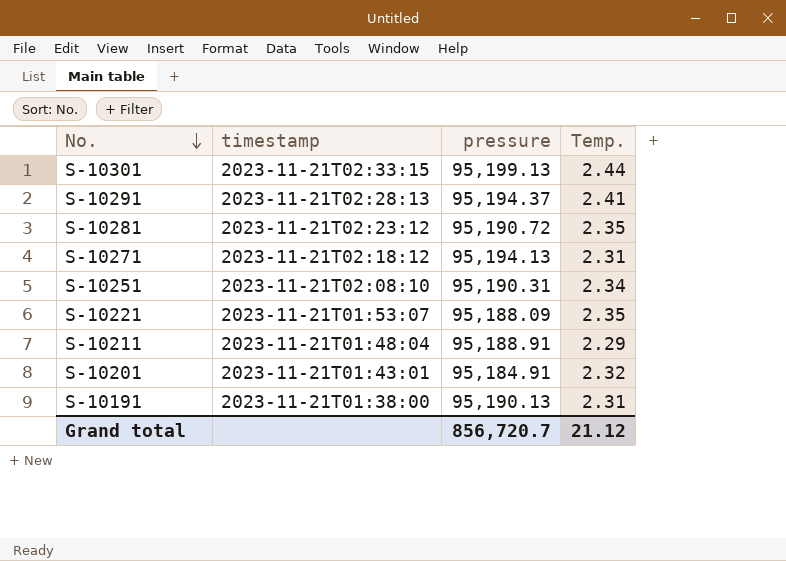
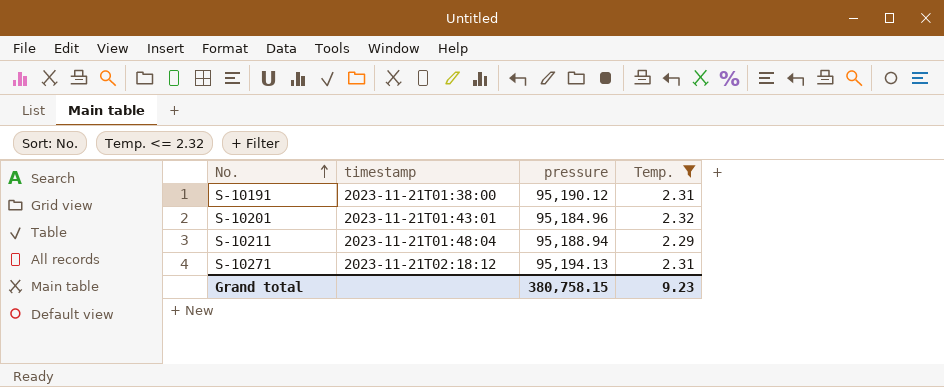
filter: none -> Temp. <= 2.32
row order: No. descending -> No. ascending
S-10191 | pressure: 95,190.13 -> 95,190.12
S-10201 | pressure: 95,184.91 -> 95,184.96
S-10211 | pressure: 95,188.91 -> 95,188.94
Grand total | pressure: 856,720.7 -> 380,758.15
Grand total | Temp.: 21.12 -> 9.23

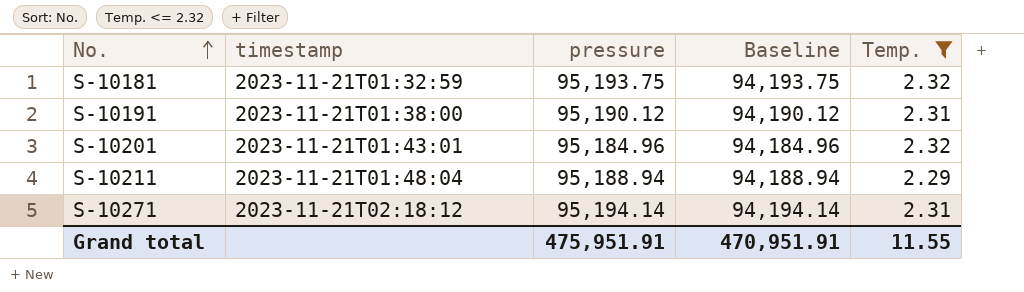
column Baseline | formula: none -> [pressure] - 1000
row S-10181: none -> 2023-11-21T01:32:59 | 95,193.75 | 94,193.75 | 2.32
S-10271 | pressure: 95,194.13 -> 95,194.14
Grand total | pressure: 380,758.15 -> 475,951.91
Grand total | Temp.: 9.23 -> 11.55

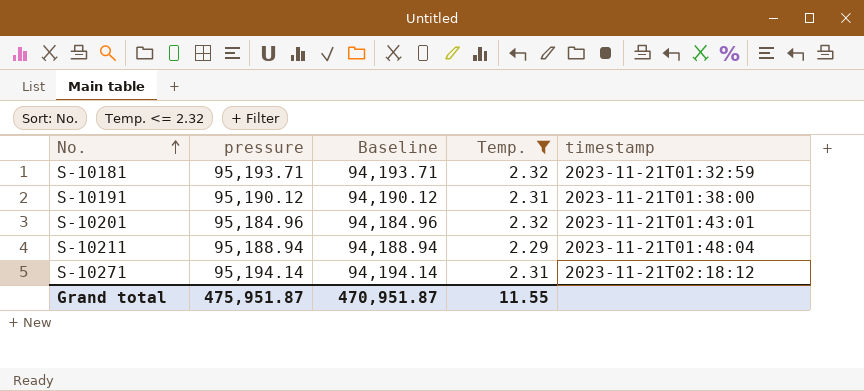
column timestamp | position: 2 -> 5
S-10181 | pressure: 95,193.75 -> 95,193.71
S-10181 | Baseline: 94,193.75 -> 94,193.71
Grand total | pressure: 475,951.91 -> 475,951.87
Grand total | Baseline: 470,951.91 -> 470,951.87

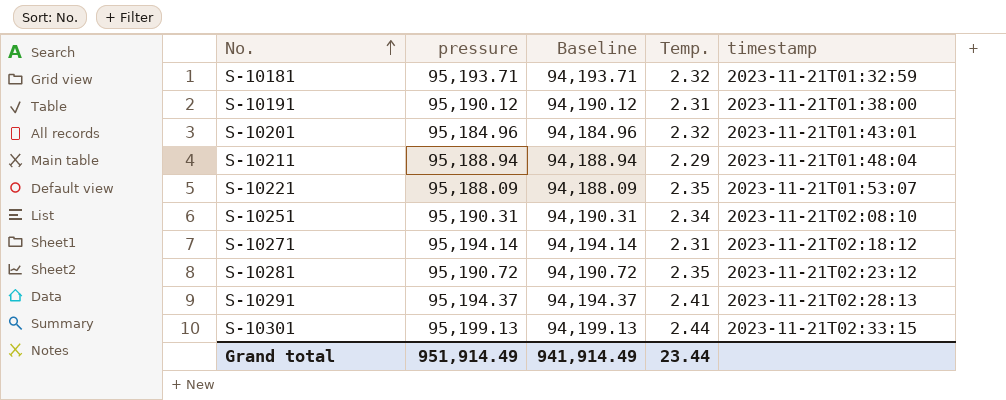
filter: Temp. <= 2.32 -> none
Grand total | pressure: 475,951.87 -> 951,914.49
Grand total | Baseline: 470,951.87 -> 941,914.49
Grand total | Temp.: 11.55 -> 23.44

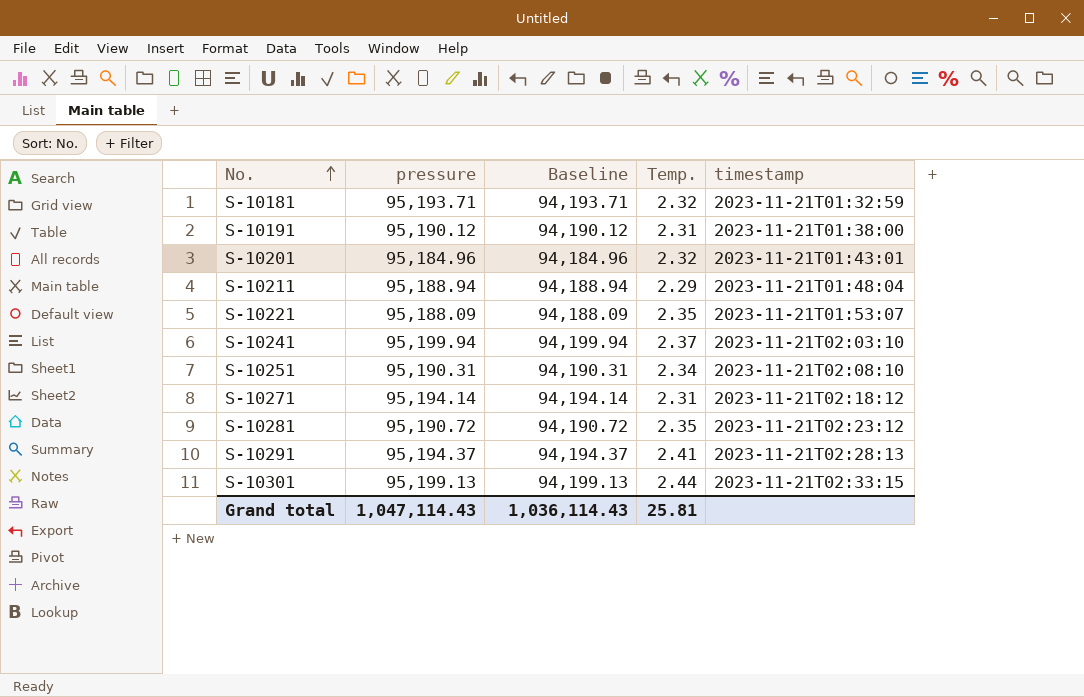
row S-10241: none -> 95,199.94 | 94,199.94 | 2.37 | 2023-11-21T02:03:10
Grand total | pressure: 951,914.49 -> 1,047,114.43
Grand total | Baseline: 941,914.49 -> 1,036,114.43
Grand total | Temp.: 23.44 -> 25.81

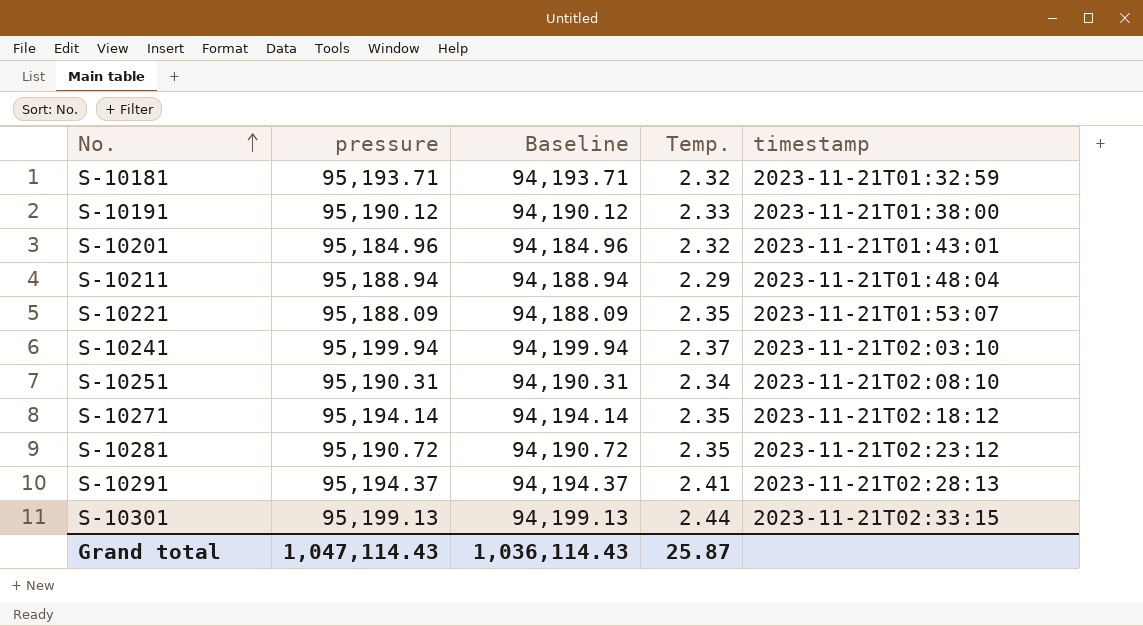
S-10191 | Temp.: 2.31 -> 2.33
S-10271 | Temp.: 2.31 -> 2.35
Grand total | Temp.: 25.81 -> 25.87

